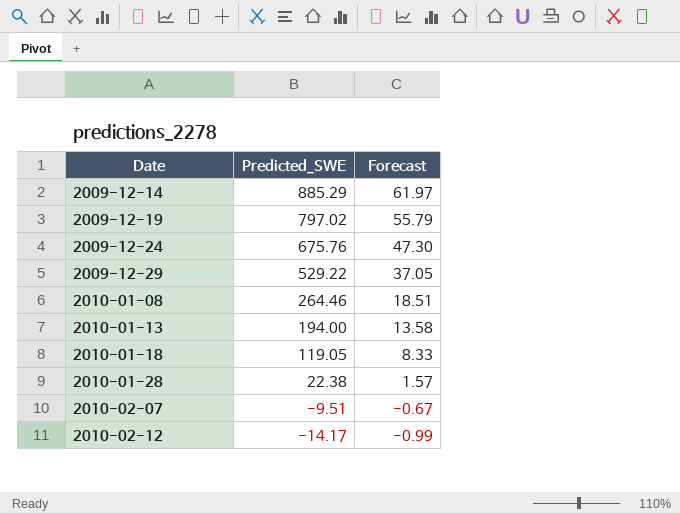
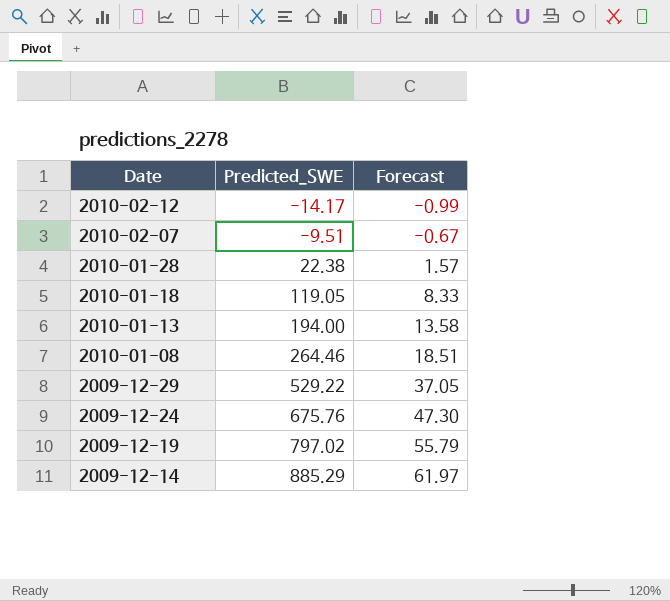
row order: Date ascending -> Date descending

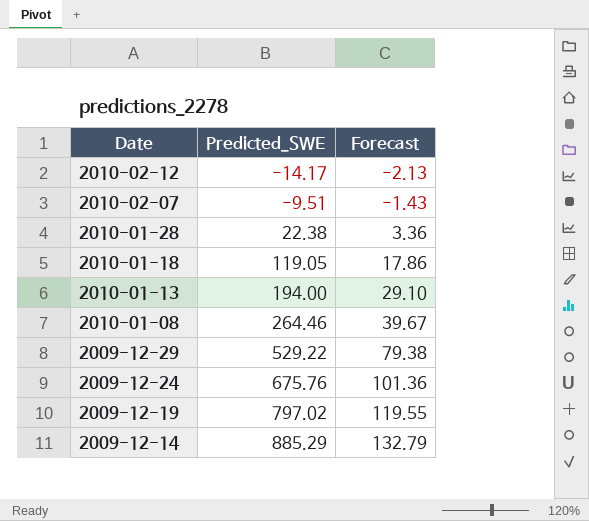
column Forecast | formula: [Predicted_SWE] * 0.07 -> [Predicted_SWE] * 0.15

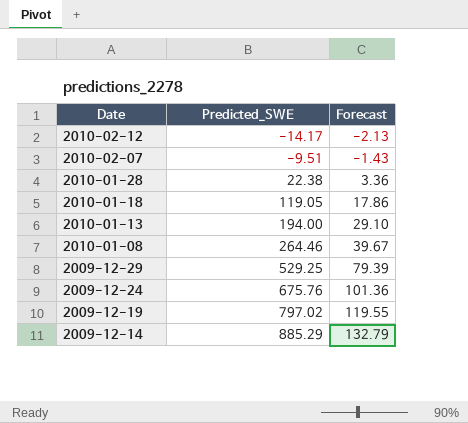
2009-12-29 | Predicted_SWE: 529.22 -> 529.25
2009-12-29 | Forecast: 79.38 -> 79.39

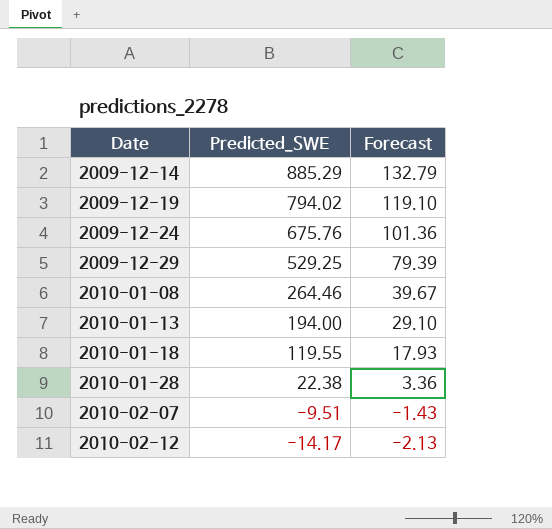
row order: Date descending -> Date ascending
2009-12-19 | Predicted_SWE: 797.02 -> 794.02
2009-12-19 | Forecast: 119.55 -> 119.10
2010-01-18 | Predicted_SWE: 119.05 -> 119.55
2010-01-18 | Forecast: 17.86 -> 17.93

